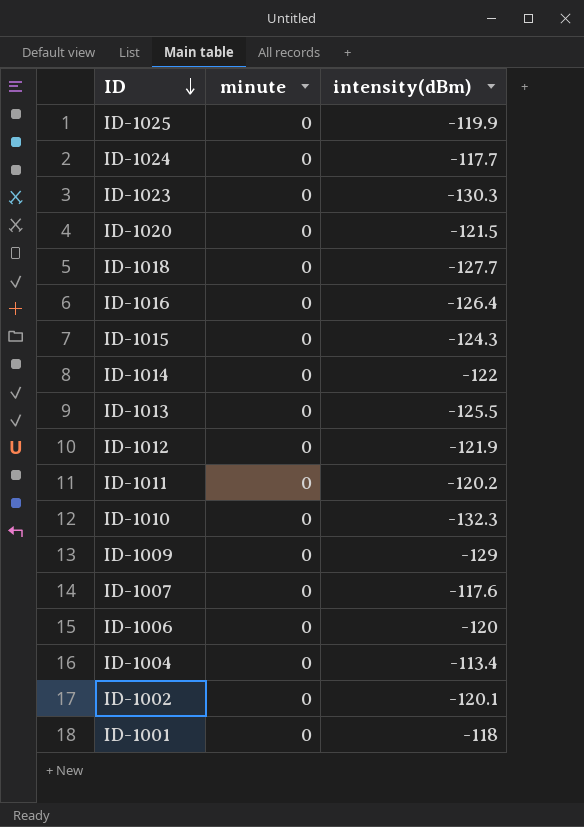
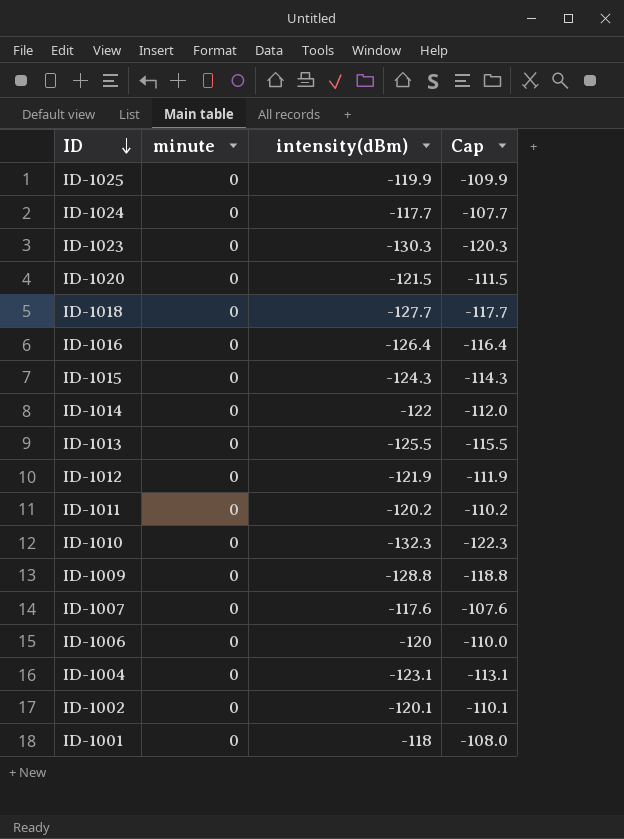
column Cap | formula: none -> [intensity(dBm)] + 10
ID-1009 | intensity(dBm): -129 -> -128.8
ID-1004 | intensity(dBm): -113.4 -> -123.1

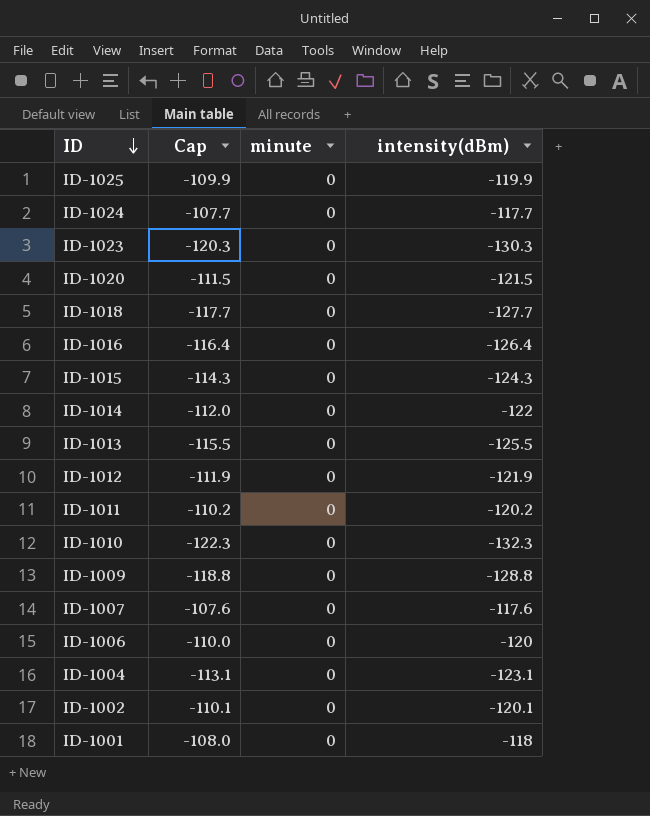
column Cap | position: 4 -> 2

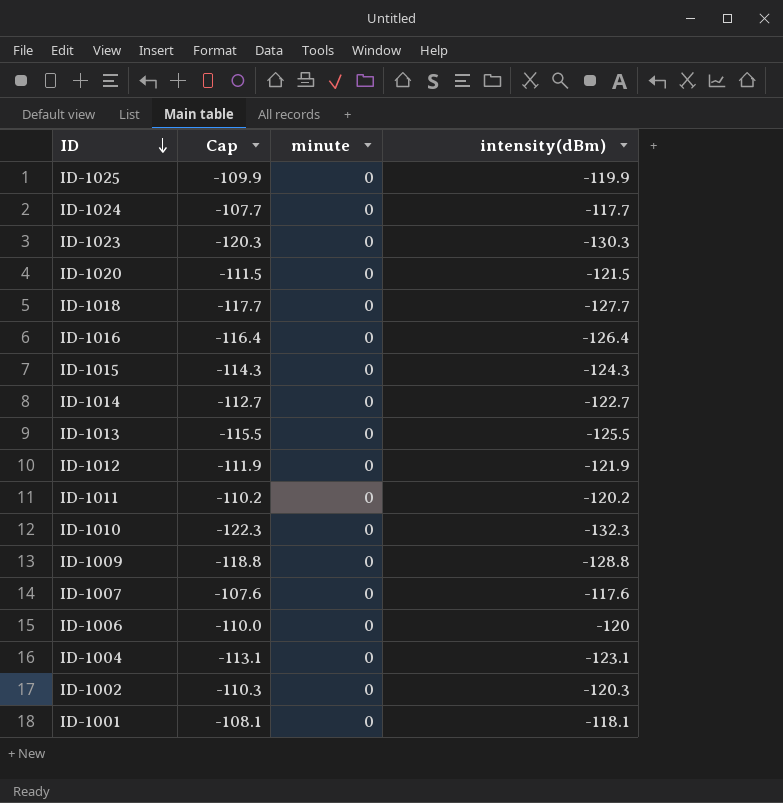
ID-1014 | Cap: -112.0 -> -112.7
ID-1014 | intensity(dBm): -122 -> -122.7
ID-1002 | Cap: -110.1 -> -110.3
ID-1002 | intensity(dBm): -120.1 -> -120.3
ID-1001 | Cap: -108.0 -> -108.1
ID-1001 | intensity(dBm): -118 -> -118.1

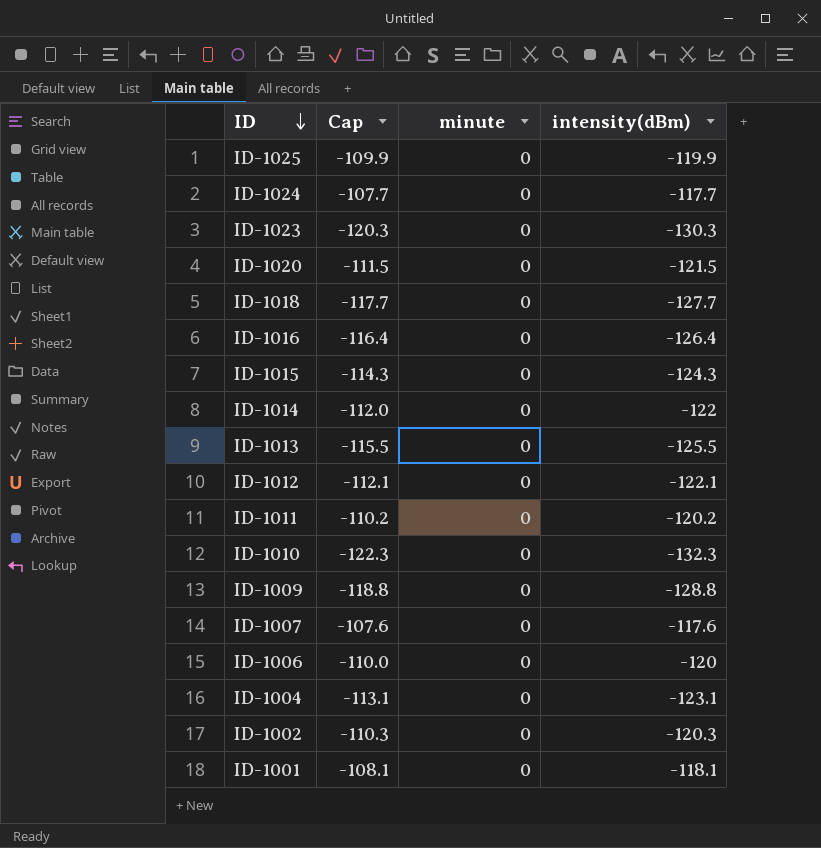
ID-1014 | Cap: -112.7 -> -112.0
ID-1014 | intensity(dBm): -122.7 -> -122
ID-1012 | Cap: -111.9 -> -112.1
ID-1012 | intensity(dBm): -121.9 -> -122.1

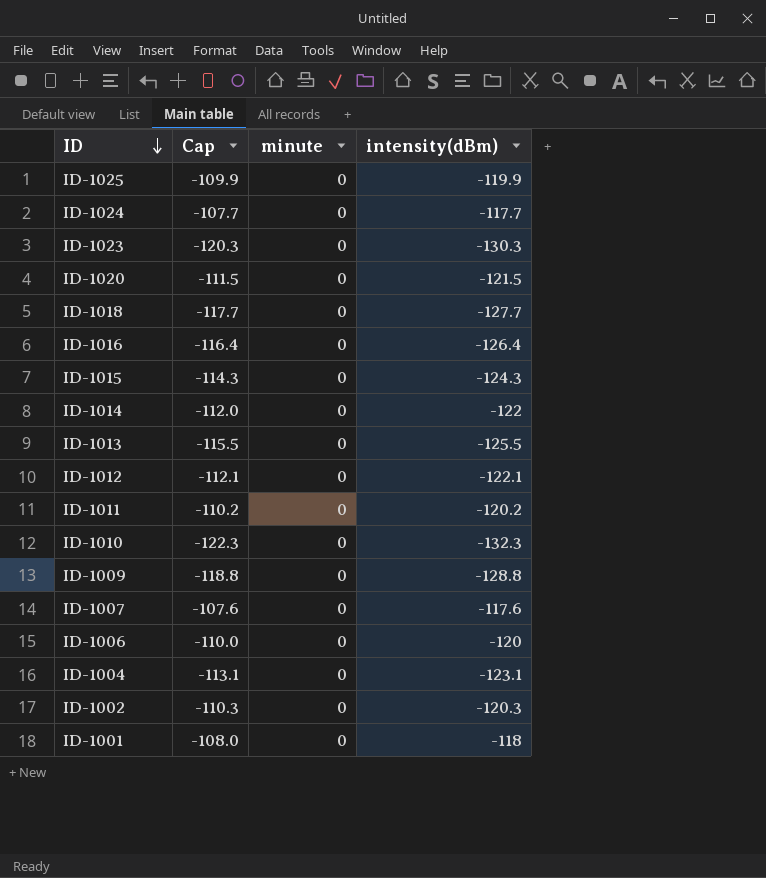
ID-1001 | Cap: -108.1 -> -108.0
ID-1001 | intensity(dBm): -118.1 -> -118

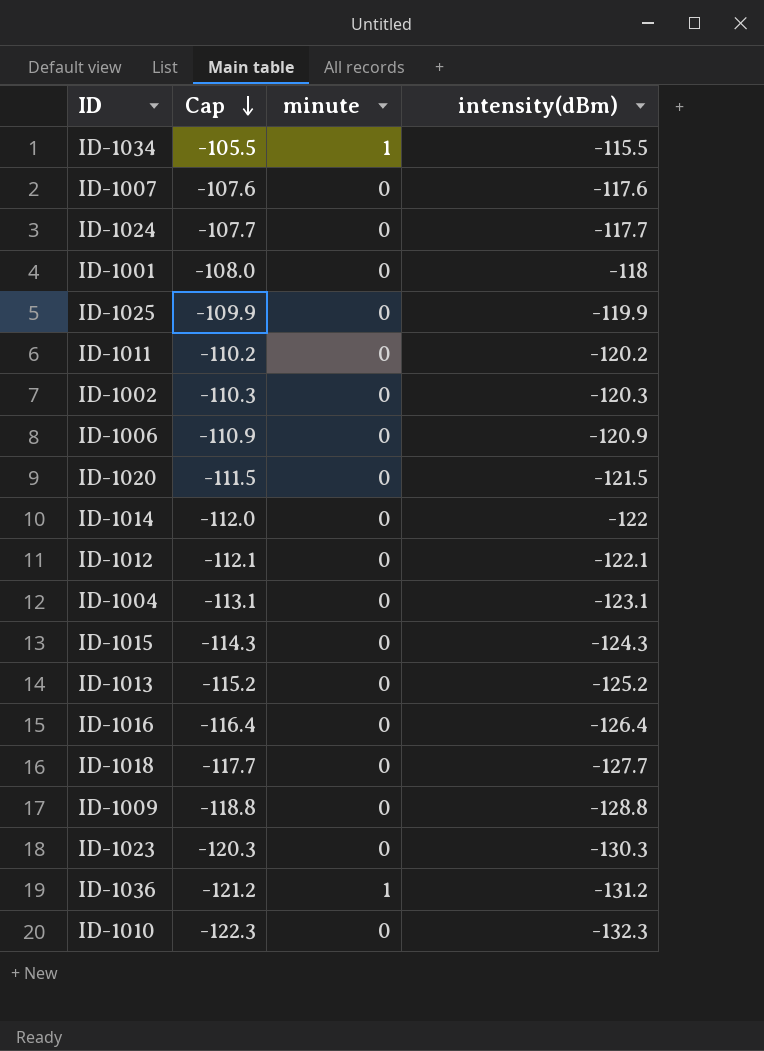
row order: ID descending -> Cap descending
row ID-1034: none -> -105.5 | 1 | -115.5
ID-1006 | Cap: -110.0 -> -110.9
ID-1006 | intensity(dBm): -120 -> -120.9
ID-1013 | Cap: -115.5 -> -115.2
ID-1013 | intensity(dBm): -125.5 -> -125.2
row ID-1036: none -> -121.2 | 1 | -131.2

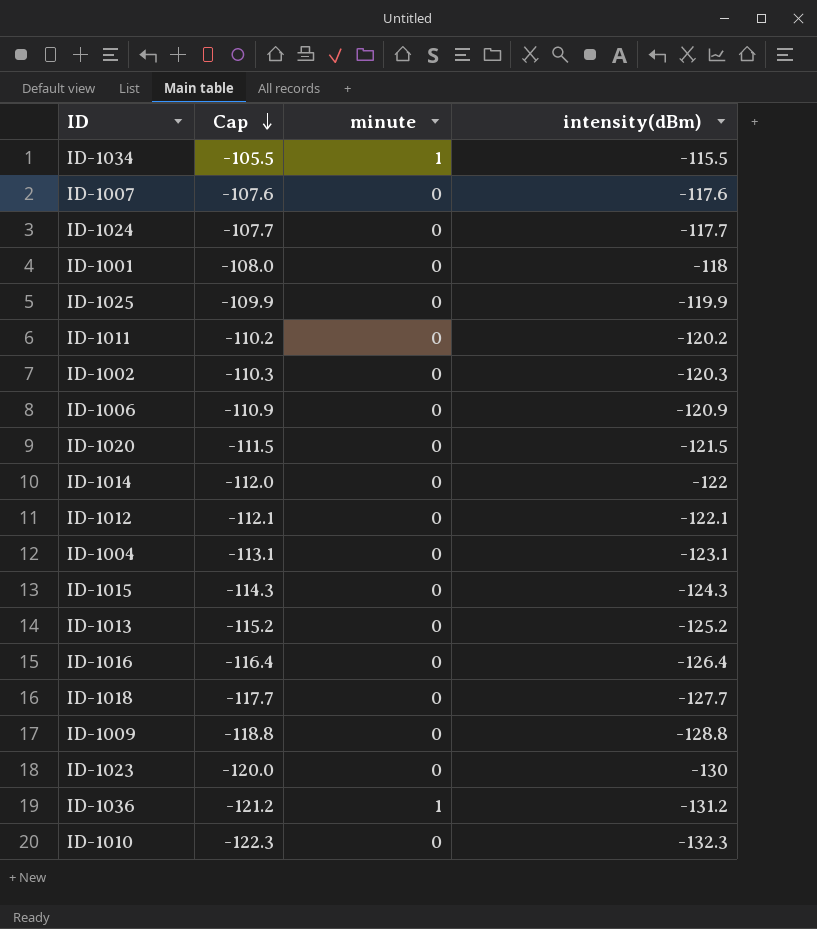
ID-1023 | Cap: -120.3 -> -120.0
ID-1023 | intensity(dBm): -130.3 -> -130

